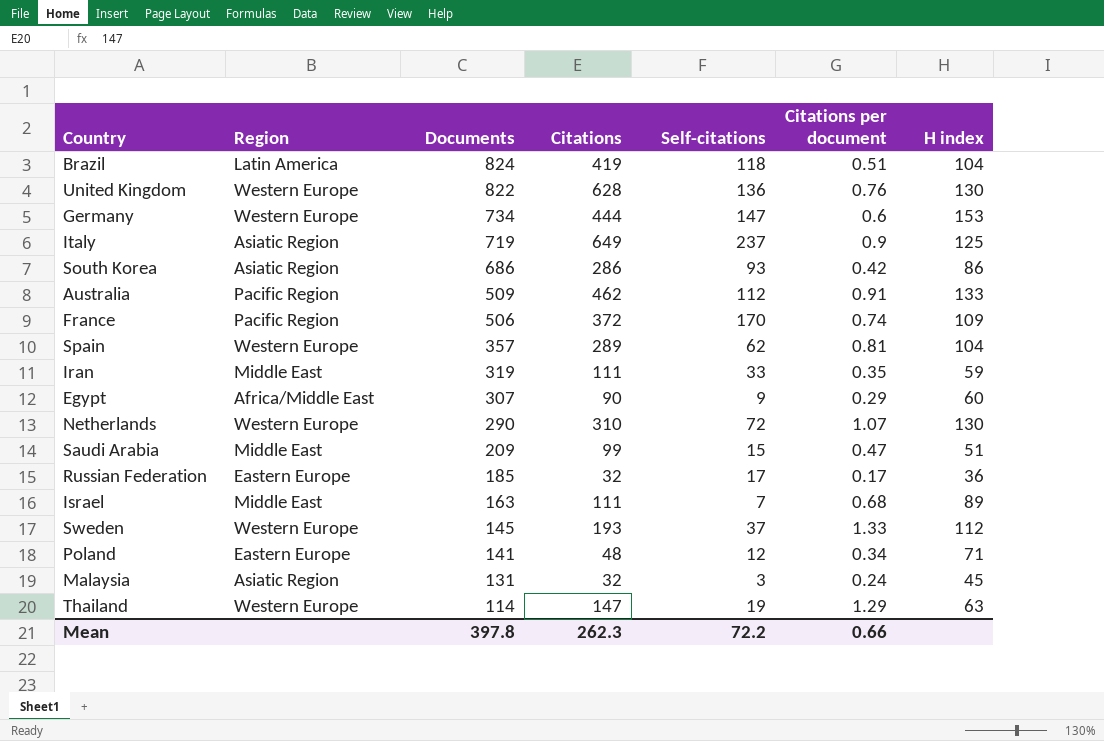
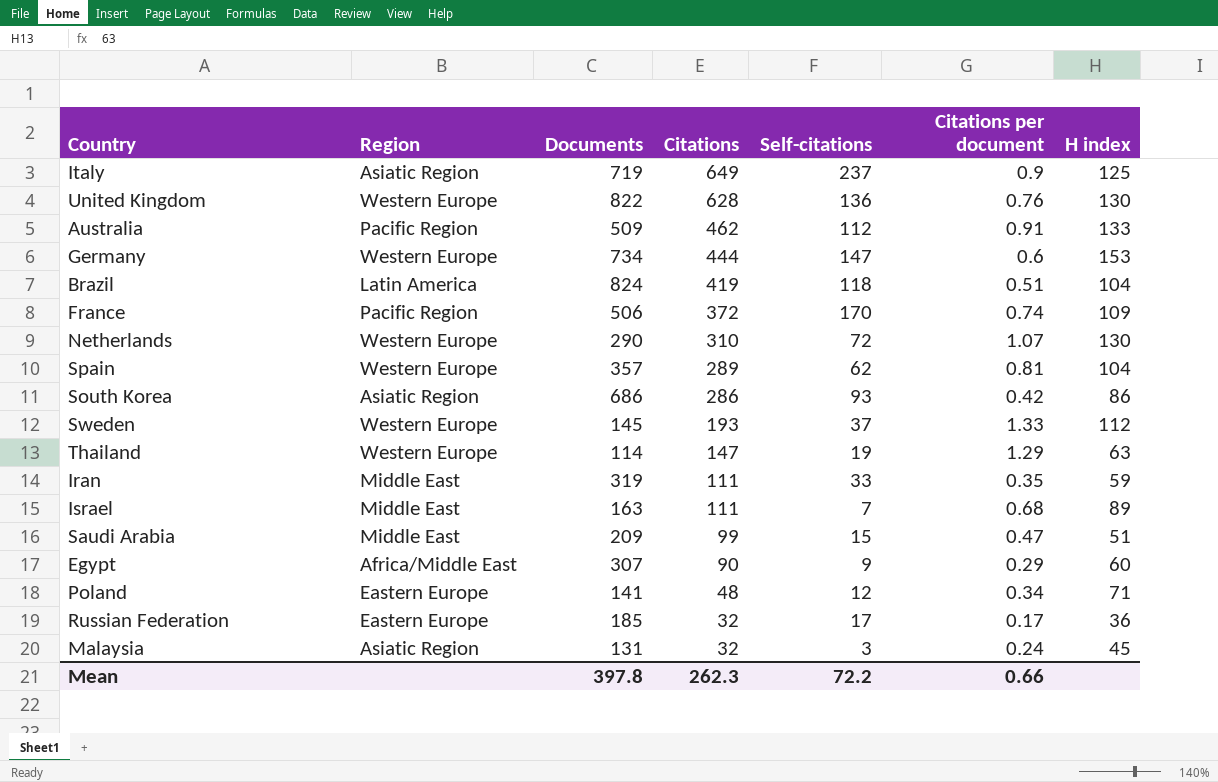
row order: Documents descending -> Citations descending

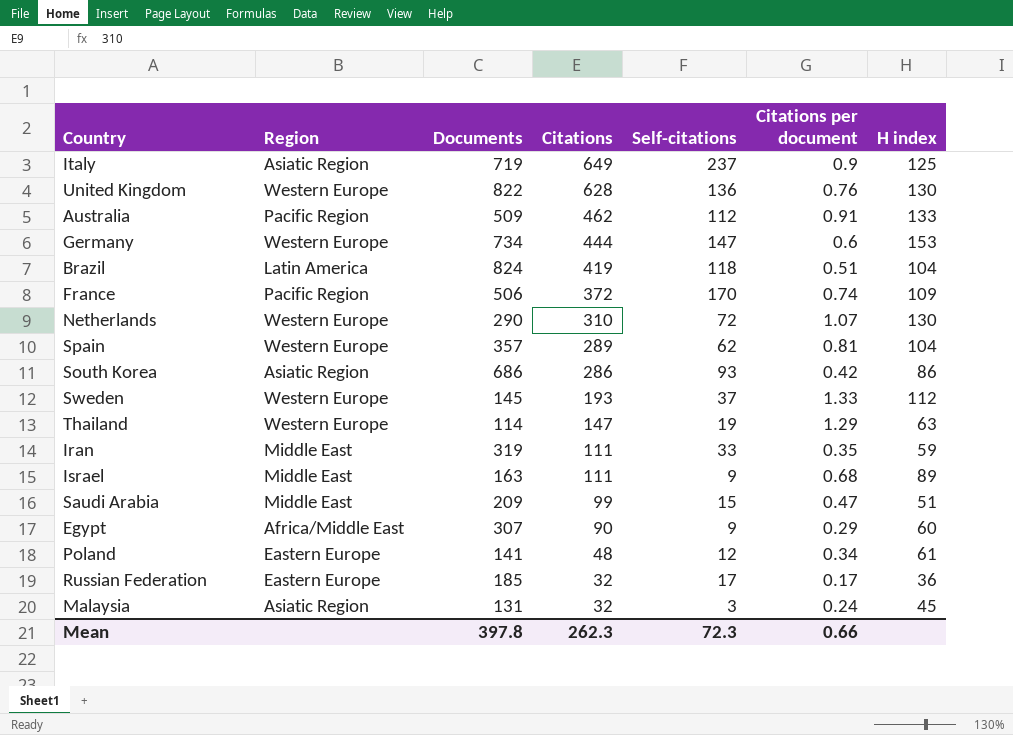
Israel | Self-citations: 7 -> 9
Poland | H index: 71 -> 61
Mean | Self-citations: 72.2 -> 72.3

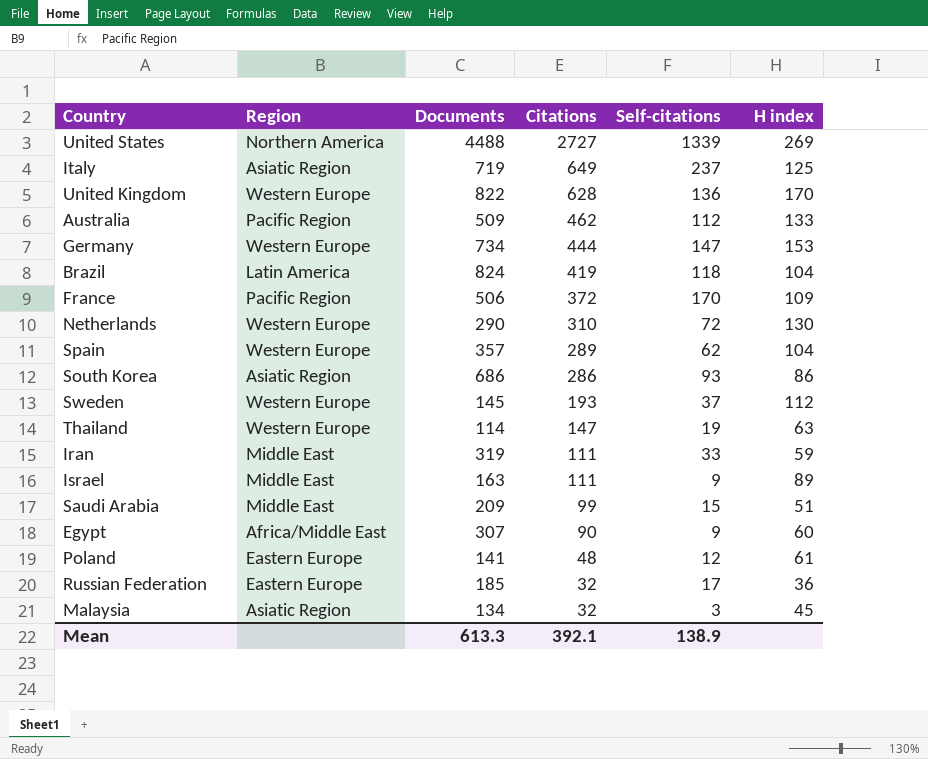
column Citations per document | formula: [Citations] / [Documents] -> none
row United States: none -> Northern America | 4488 | 2727 | 1339 | 269
United Kingdom | H index: 130 -> 170
Malaysia | Documents: 131 -> 134
Mean | Documents: 397.8 -> 613.3
Mean | Citations: 262.3 -> 392.1
Mean | Self-citations: 72.3 -> 138.9

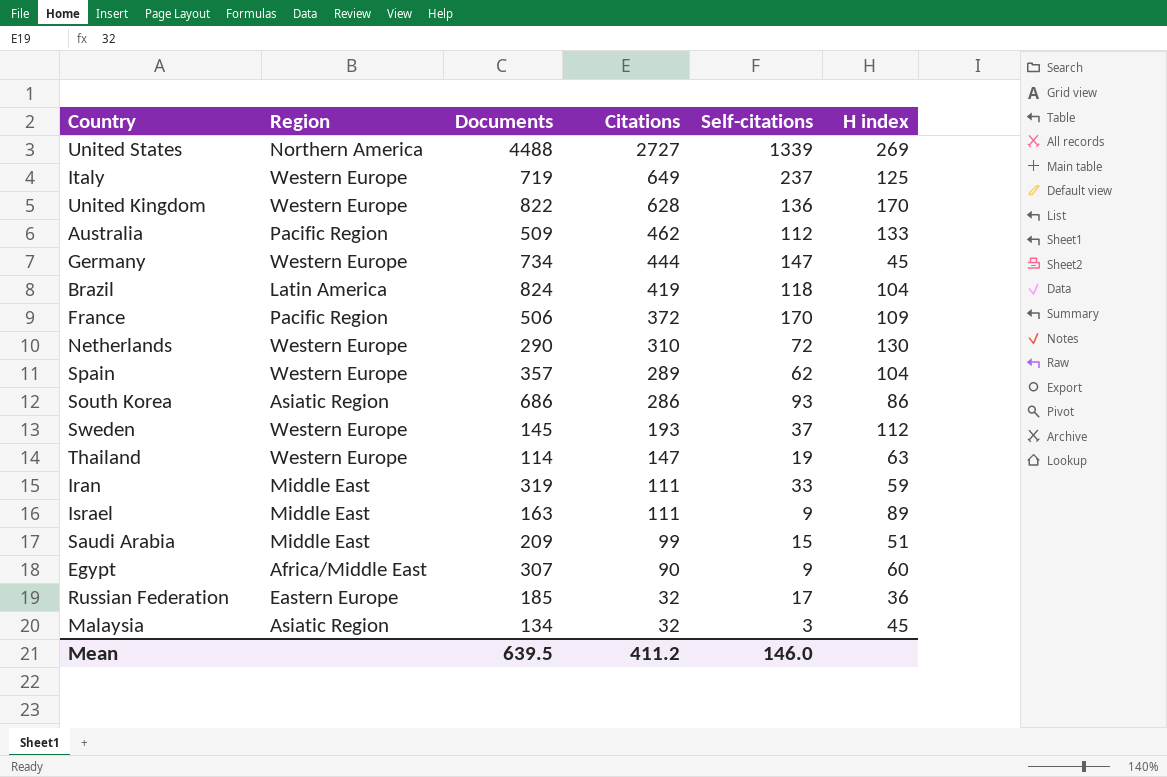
row Poland: Eastern Europe | 141 | 48 | 12 | 61 -> none
Italy | Region: Asiatic Region -> Western Europe
Germany | H index: 153 -> 45
Mean | Documents: 613.3 -> 639.5
Mean | Citations: 392.1 -> 411.2
Mean | Self-citations: 138.9 -> 146.0

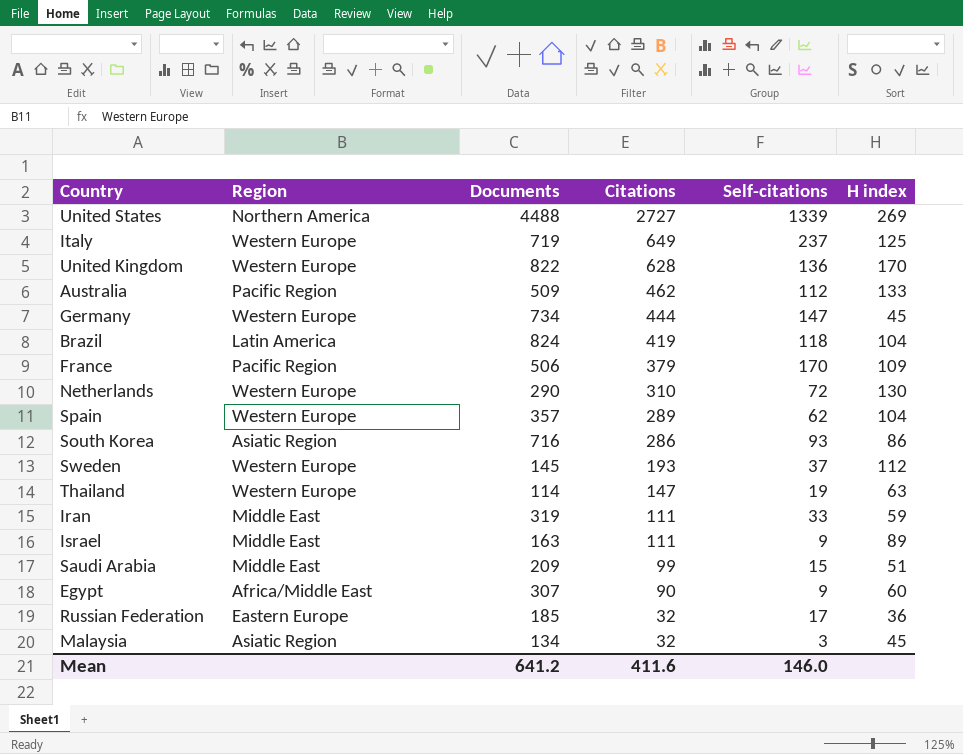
France | Citations: 372 -> 379
South Korea | Documents: 686 -> 716
Mean | Documents: 639.5 -> 641.2
Mean | Citations: 411.2 -> 411.6

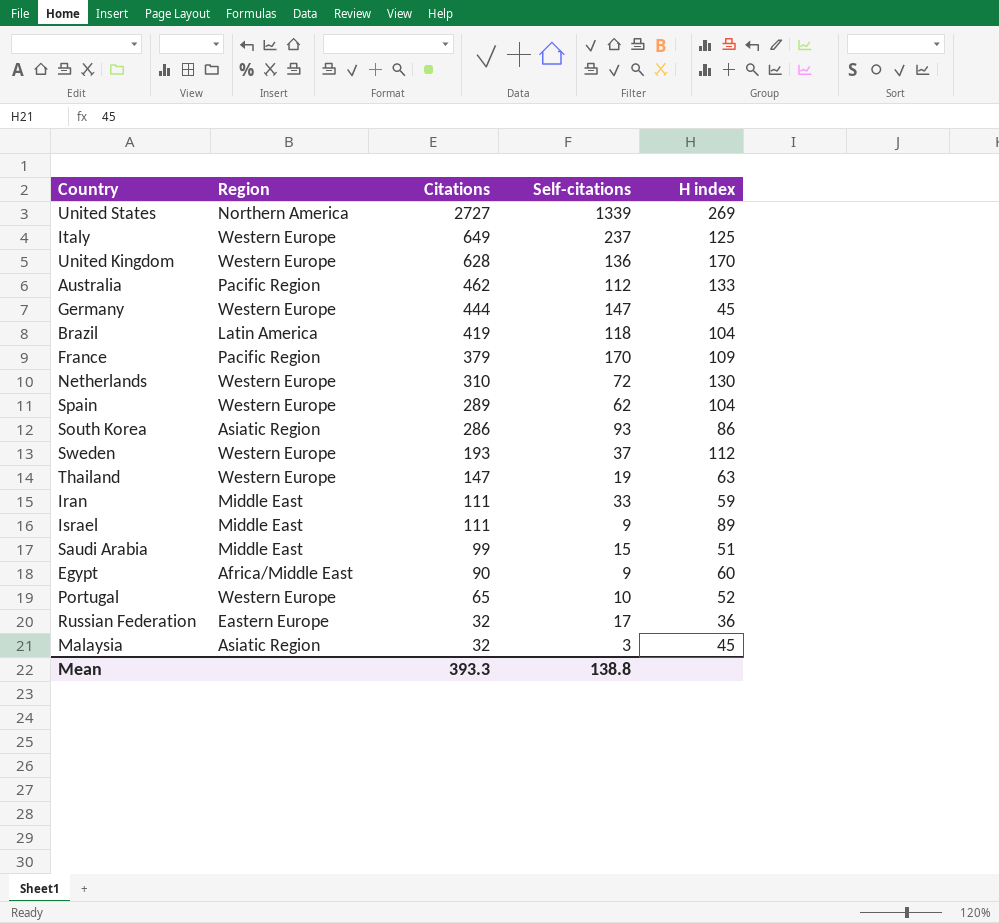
column Documents | position: 3 -> none
row Portugal: none -> Western Europe | 65 | 10 | 52
Mean | Citations: 411.6 -> 393.3
Mean | Self-citations: 146.0 -> 138.8

